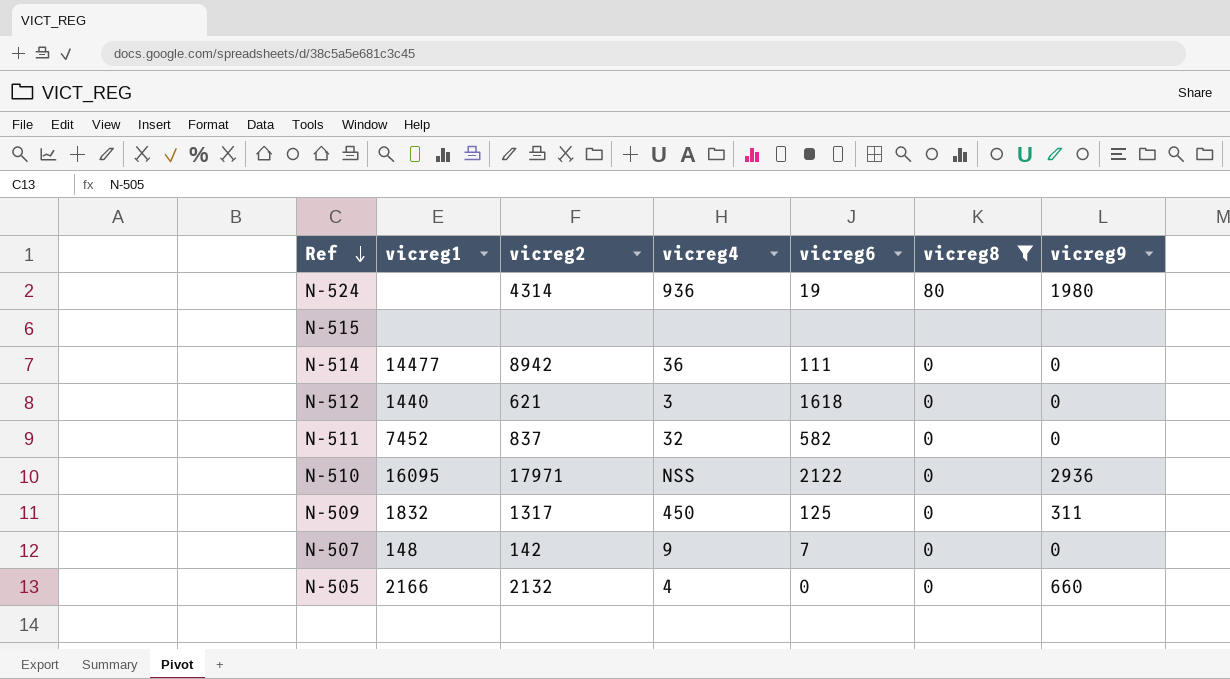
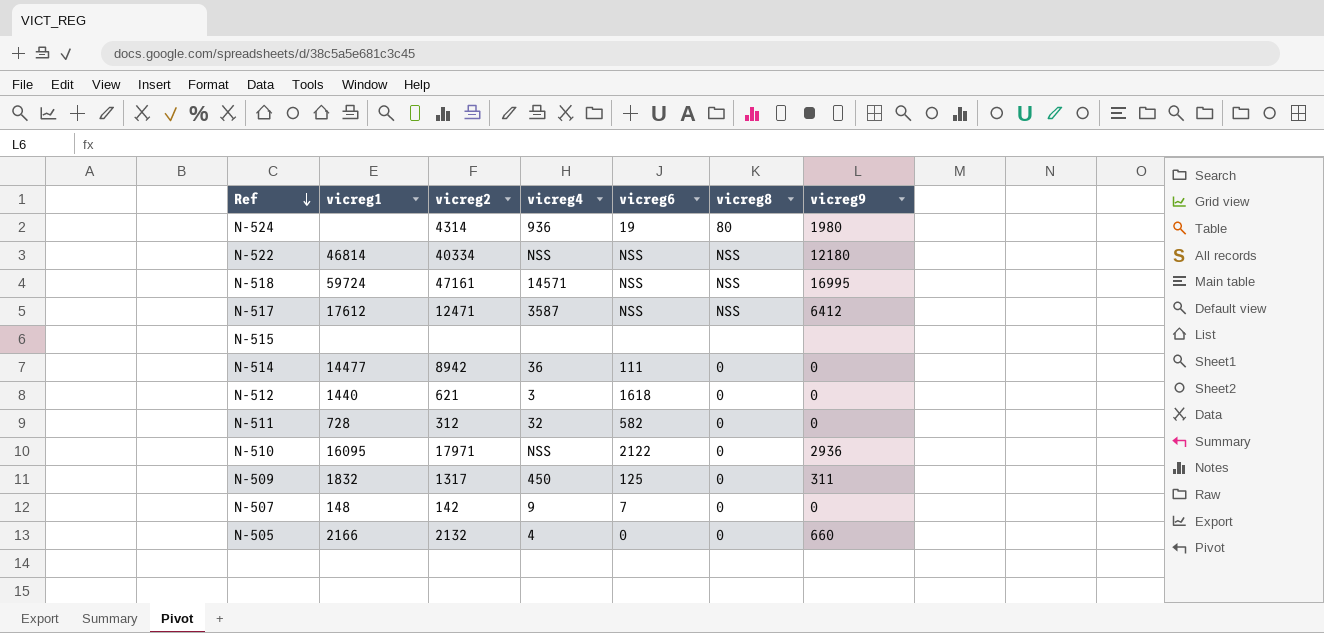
filter: vicreg8 != NSS -> none
N-511 | vicreg1: 7452 -> 728
N-511 | vicreg2: 837 -> 312

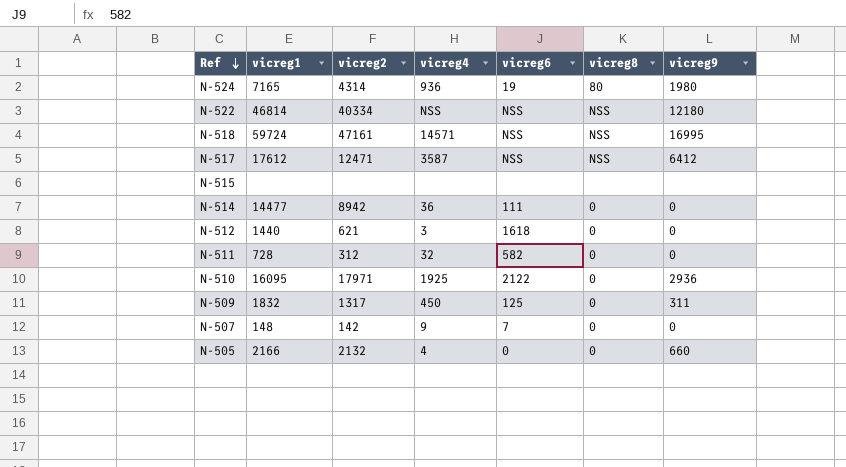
N-524 | vicreg1: none -> 7165
N-510 | vicreg4: NSS -> 1925

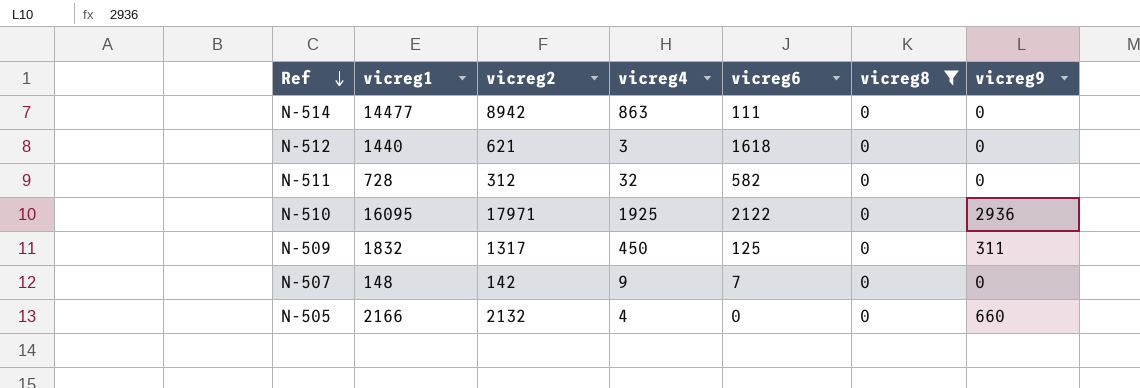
filter: none -> vicreg8 = 0
N-514 | vicreg4: 36 -> 863

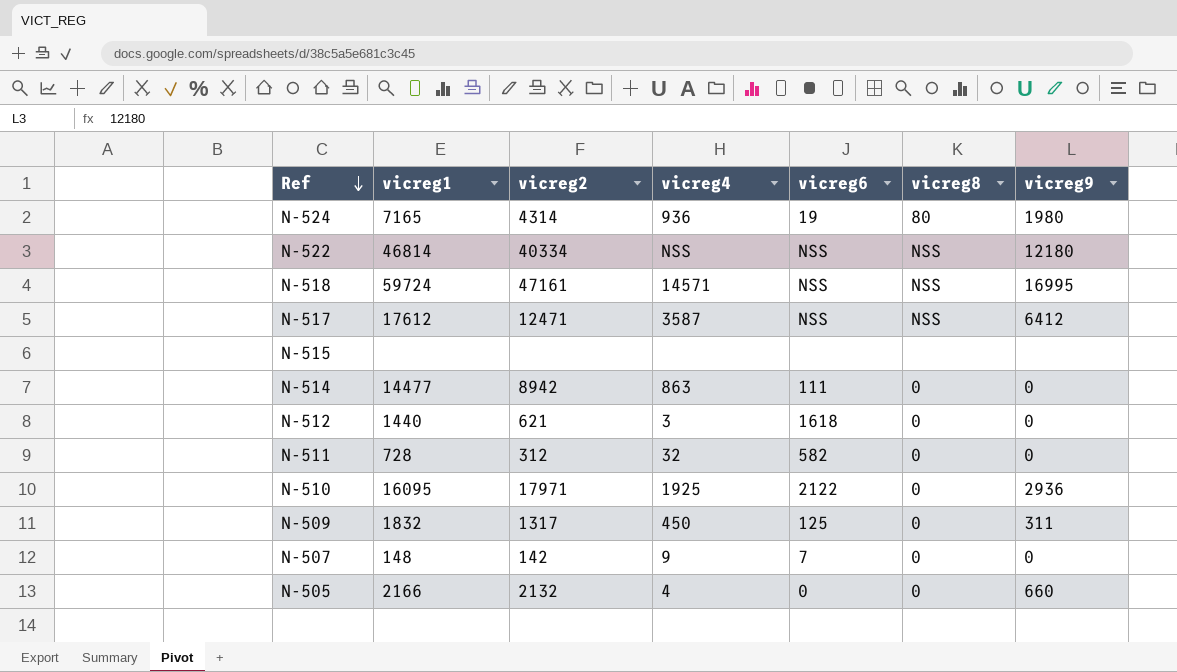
filter: vicreg8 = 0 -> none

